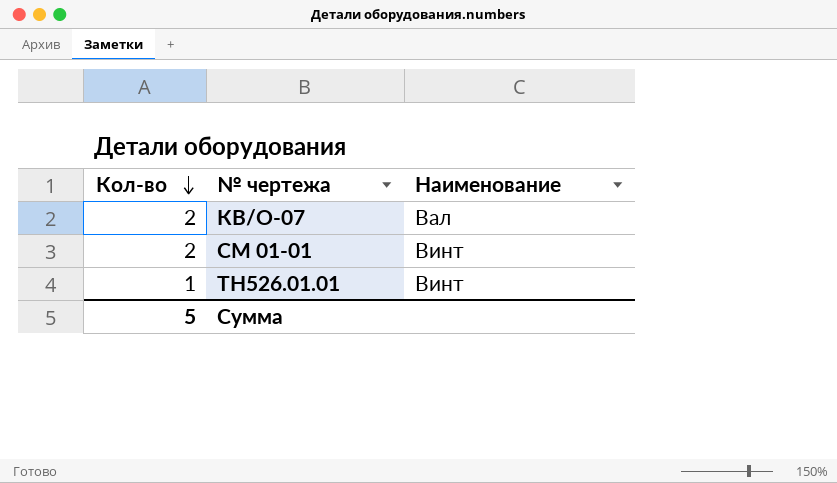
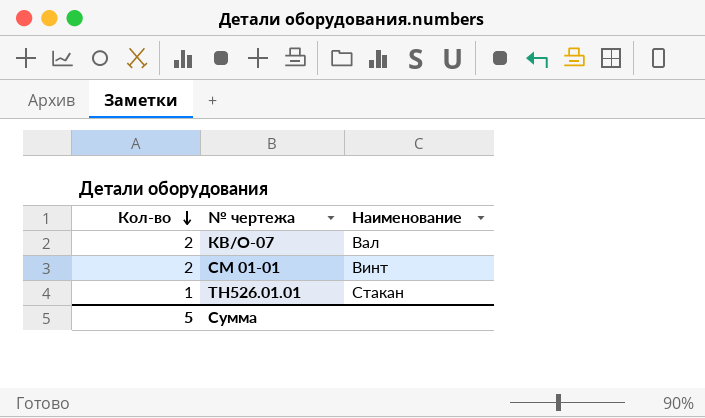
ТН526.01.01 | Наименование: Винт -> Стакан

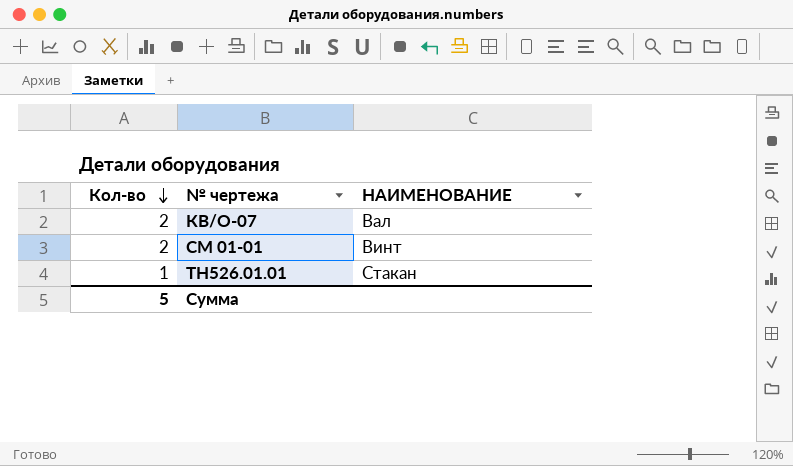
column name: Наименование -> НАИМЕНОВАНИЕ

